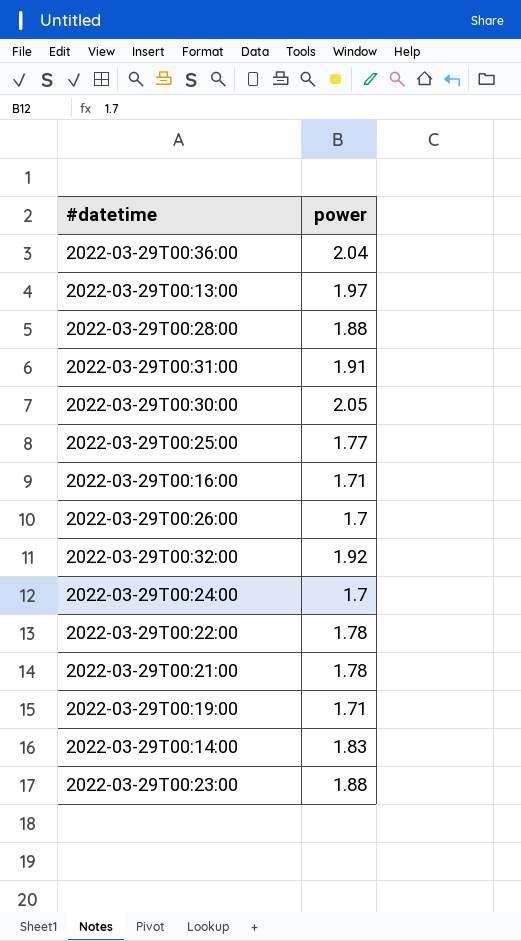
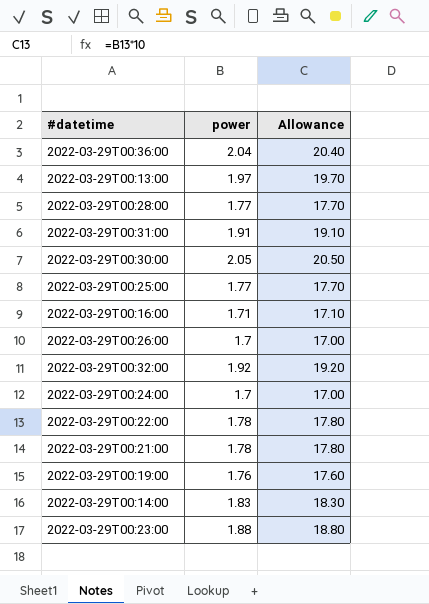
column Allowance | formula: none -> [power] * 10
2022-03-29T00:28:00 | power: 1.88 -> 1.77
2022-03-29T00:19:00 | power: 1.71 -> 1.76

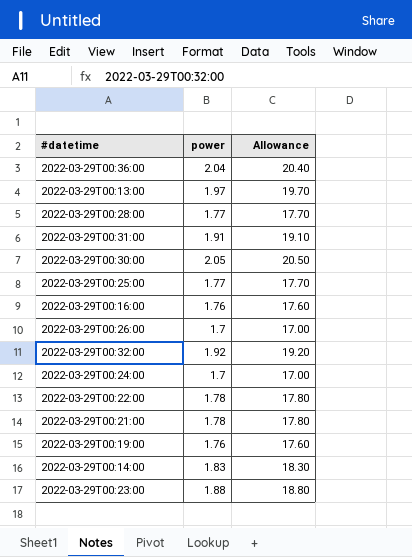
2022-03-29T00:16:00 | power: 1.71 -> 1.76
2022-03-29T00:16:00 | Allowance: 17.10 -> 17.60

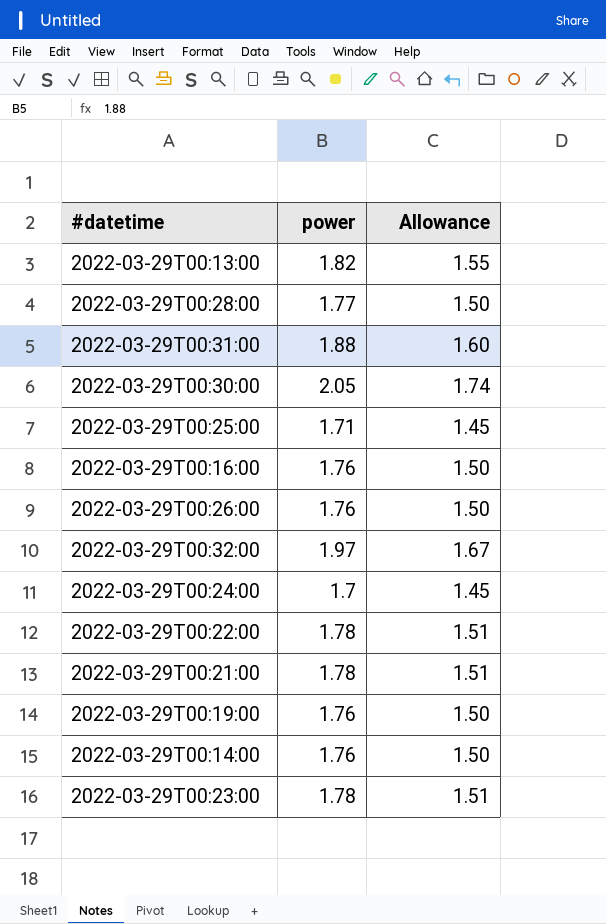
column Allowance | formula: [power] * 10 -> [power] * 0.85
row 2022-03-29T00:36:00: 2.04 | 20.40 -> none
2022-03-29T00:13:00 | power: 1.97 -> 1.82
2022-03-29T00:31:00 | power: 1.91 -> 1.88
2022-03-29T00:25:00 | power: 1.77 -> 1.71
2022-03-29T00:26:00 | power: 1.7 -> 1.76
2022-03-29T00:32:00 | power: 1.92 -> 1.97
2022-03-29T00:14:00 | power: 1.83 -> 1.76
2022-03-29T00:23:00 | power: 1.88 -> 1.78

